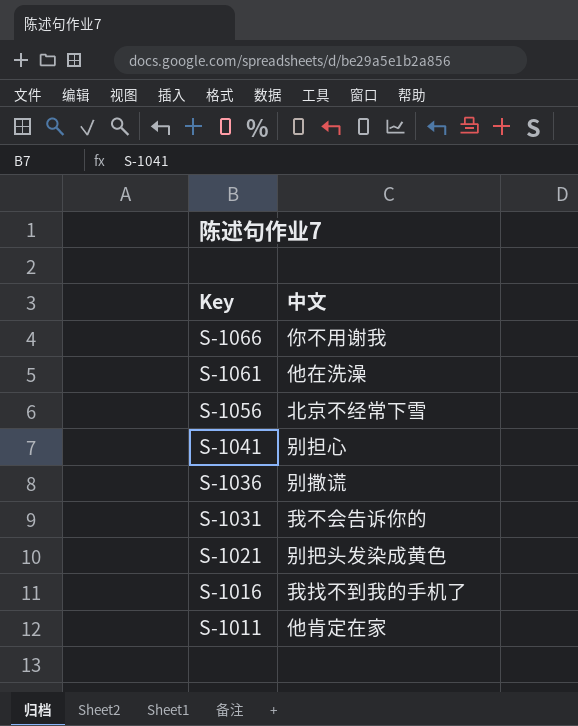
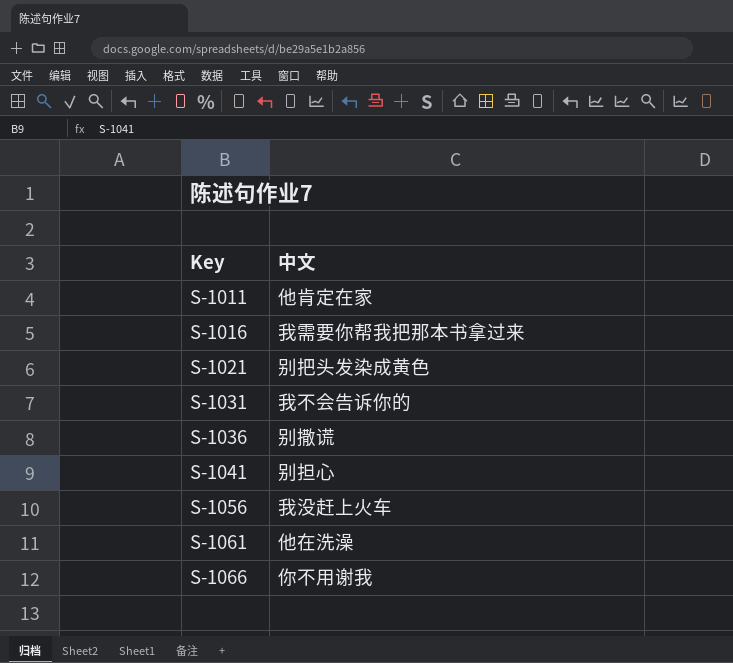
row order: Key descending -> Key ascending
S-1016 | 中文: 我找不到我的手机了 -> 我需要你帮我把那本书拿过来
S-1056 | 中文: 北京不经常下雪 -> 我没赶上火车

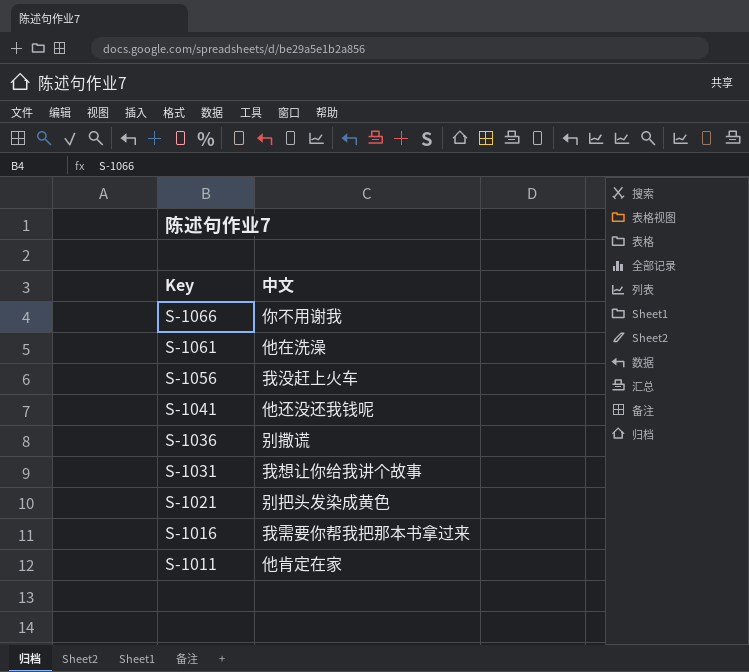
row order: Key ascending -> Key descending
S-1041 | 中文: 别担心 -> 他还没还我钱呢
S-1031 | 中文: 我不会告诉你的 -> 我想让你给我讲个故事

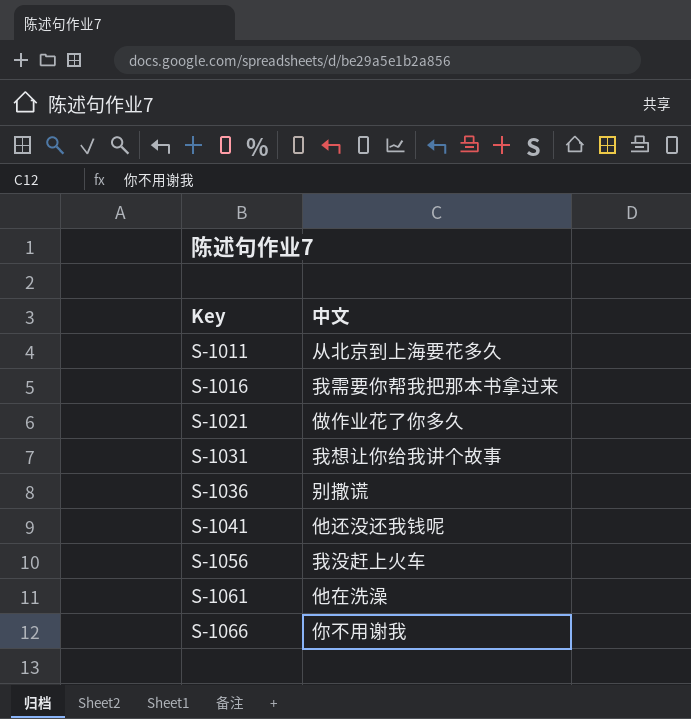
row order: Key descending -> Key ascending
S-1011 | 中文: 他肯定在家 -> 从北京到上海要花多久
S-1021 | 中文: 别把头发染成黄色 -> 做作业花了你多久

